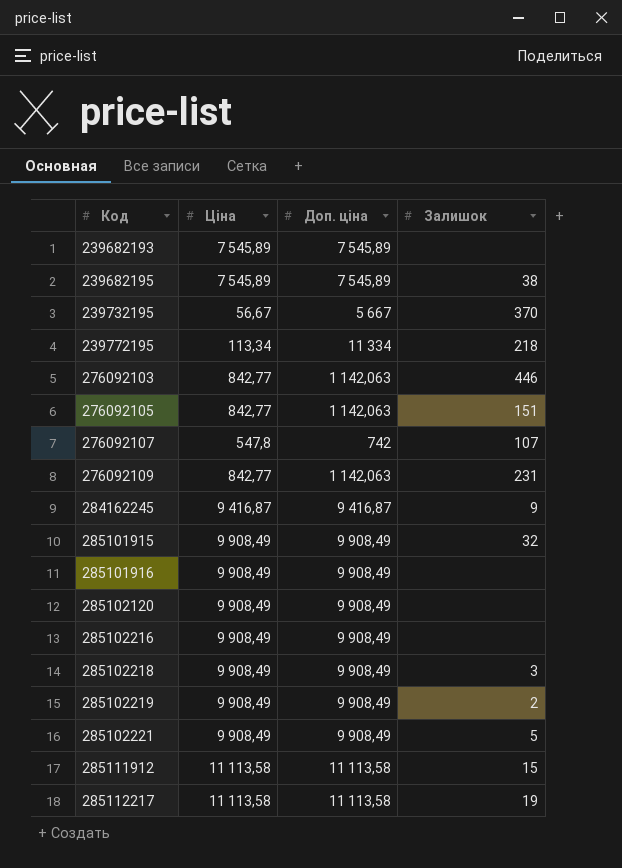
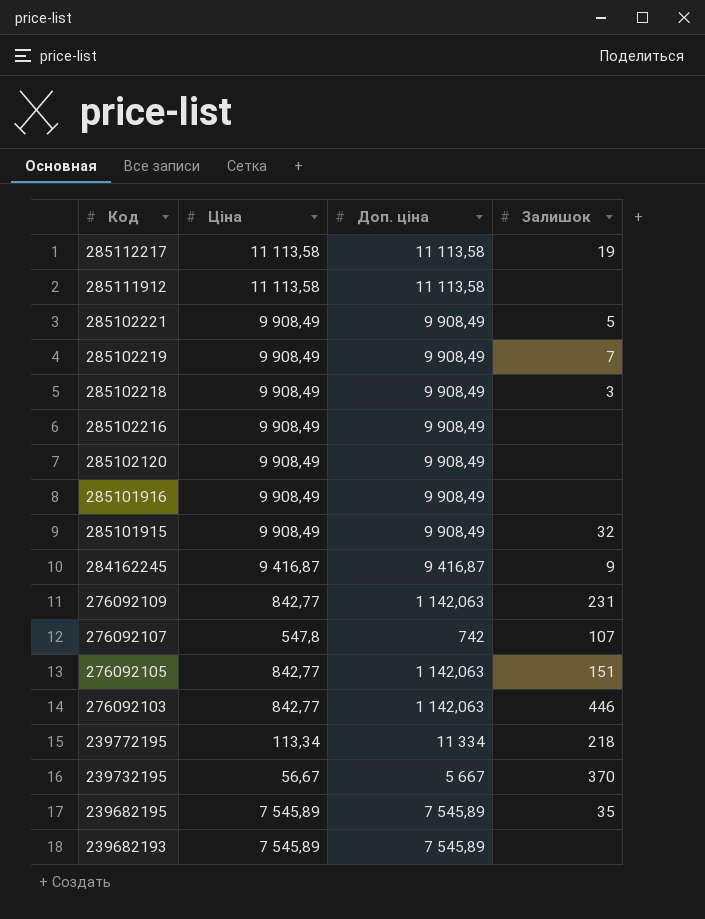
row order: Код ascending -> Код descending
285111912 | Залишок: 15 -> none
285102219 | Залишок: 2 -> 7
239682195 | Залишок: 38 -> 35

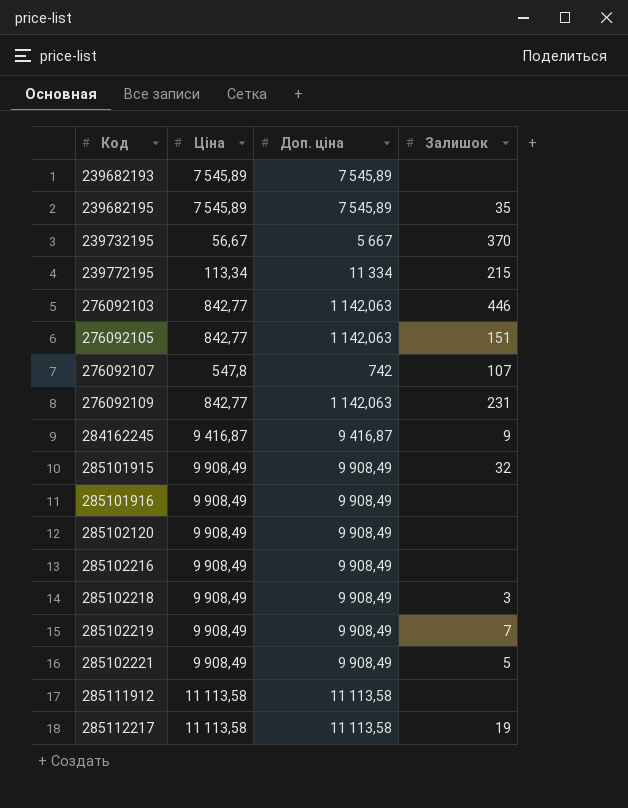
row order: Код descending -> Код ascending
239772195 | Залишок: 218 -> 215

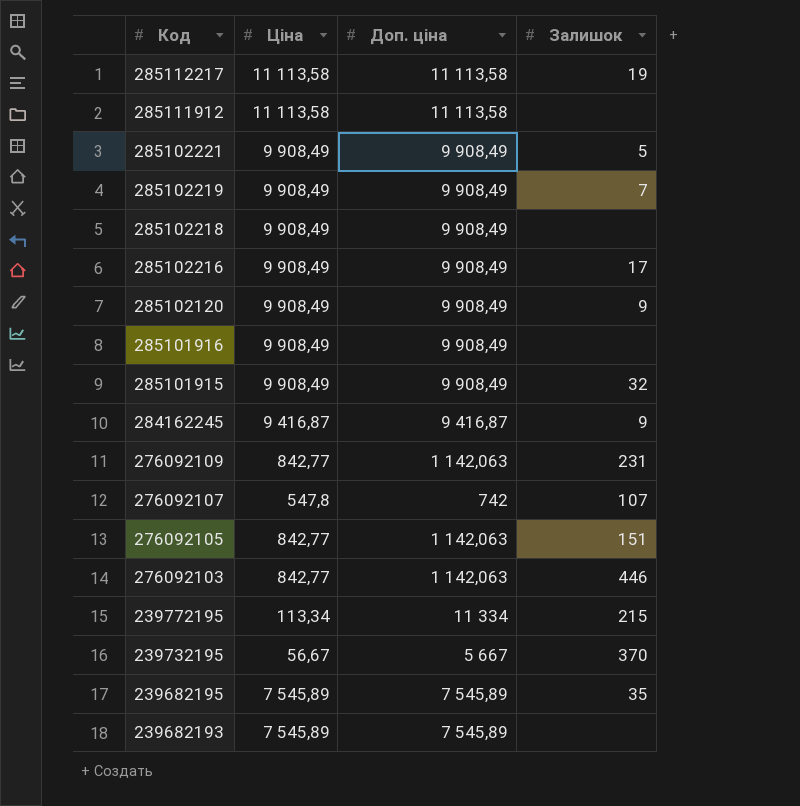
row order: Код ascending -> Код descending
285102218 | Залишок: 3 -> none
285102216 | Залишок: none -> 17
285102120 | Залишок: none -> 9

